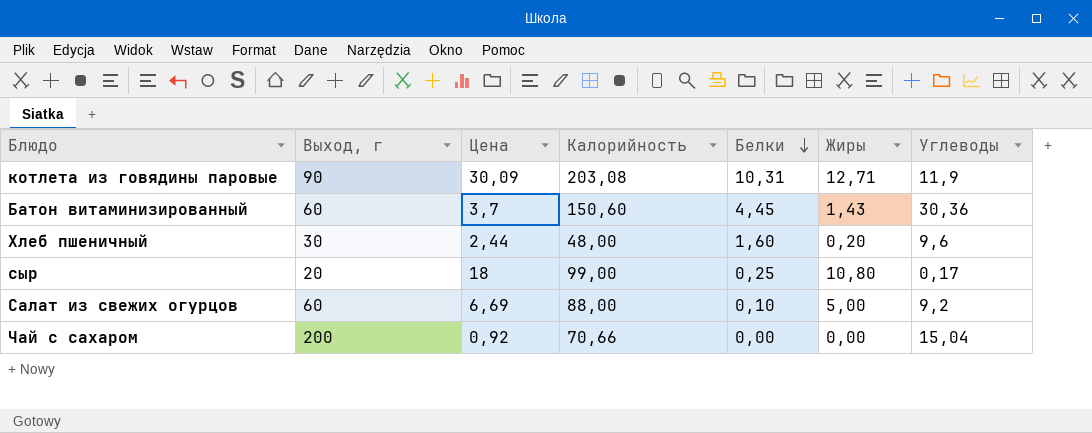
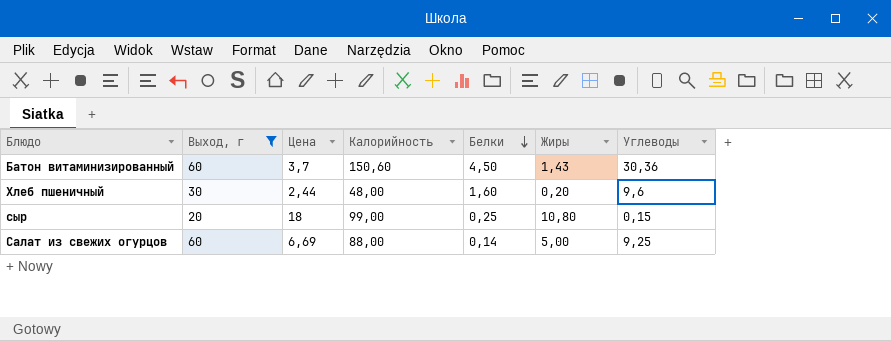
filter: none -> Выход, г <= 60
Батон витаминизированный | Белки: 4,45 -> 4,50
сыр | Углеводы: 0,17 -> 0,15
Салат из свежих огурцов | Белки: 0,10 -> 0,14
Салат из свежих огурцов | Углеводы: 9,2 -> 9,25

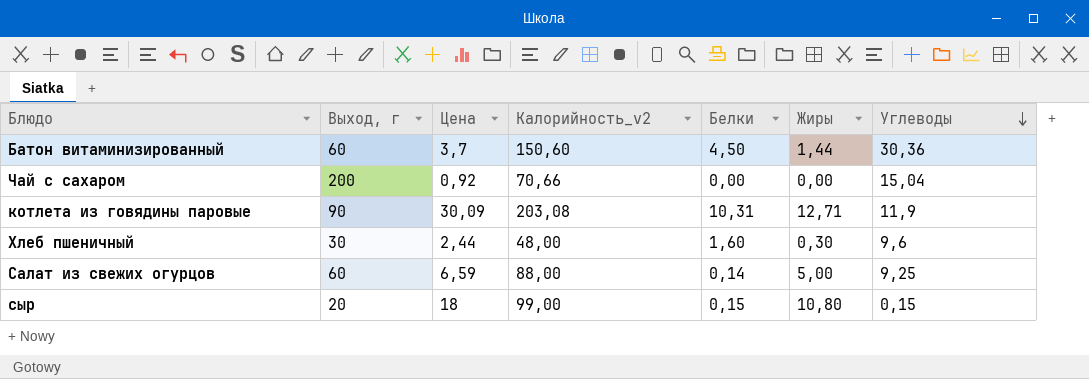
filter: Выход, г <= 60 -> none
row order: Белки descending -> Углеводы descending
column name: Калорийность -> Калорийность_v2
Батон витаминизированный | Жиры: 1,43 -> 1,44
Хлеб пшеничный | Жиры: 0,20 -> 0,30
Салат из свежих огурцов | Цена: 6,69 -> 6,59
сыр | Белки: 0,25 -> 0,15

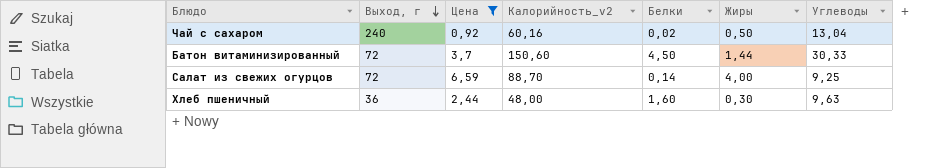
filter: none -> Цена <= 6,59
row order: Углеводы descending -> Выход, г descending
Чай с сахаром | Выход, г: 200 -> 240
Чай с сахаром | Калорийность_v2: 70,66 -> 60,16
Чай с сахаром | Белки: 0,00 -> 0,02
Чай с сахаром | Жиры: 0,00 -> 0,50
Чай с сахаром | Углеводы: 15,04 -> 13,04
Батон витаминизированный | Выход, г: 60 -> 72
Батон витаминизированный | Углеводы: 30,36 -> 30,33
Салат из свежих огурцов | Выход, г: 60 -> 72
Салат из свежих огурцов | Калорийность_v2: 88,00 -> 88,70
Салат из свежих огурцов | Жиры: 5,00 -> 4,00
Хлеб пшеничный | Выход, г: 30 -> 36
Хлеб пшеничный | Углеводы: 9,6 -> 9,63

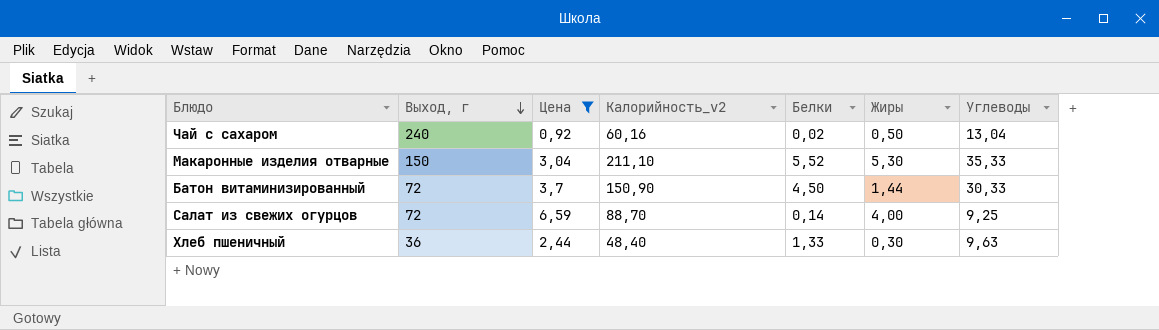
row Макаронные изделия отварные: none -> 150 | 3,04 | 211,10 | 5,52 | 5,30 | 35,33
Батон витаминизированный | Калорийность_v2: 150,60 -> 150,90
Хлеб пшеничный | Калорийность_v2: 48,00 -> 48,40
Хлеб пшеничный | Белки: 1,60 -> 1,33

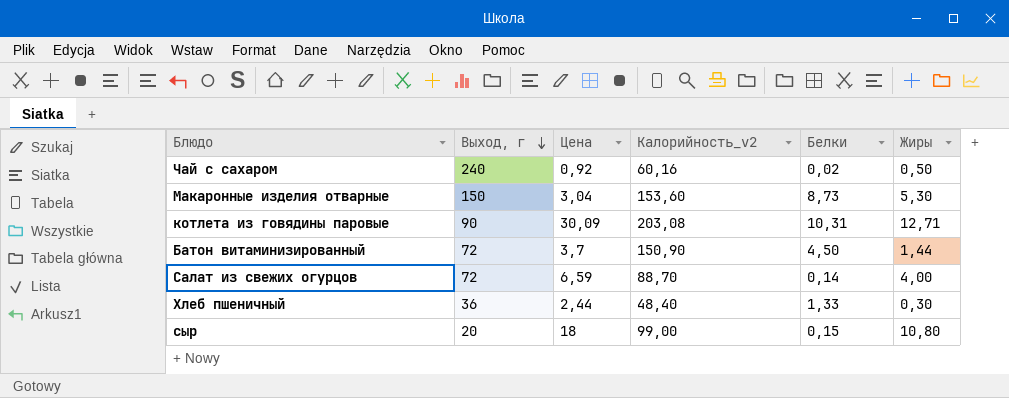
filter: Цена <= 6,59 -> none
column Углеводы | position: 7 -> none
Макаронные изделия отварные | Калорийность_v2: 211,10 -> 153,60
Макаронные изделия отварные | Белки: 5,52 -> 8,73

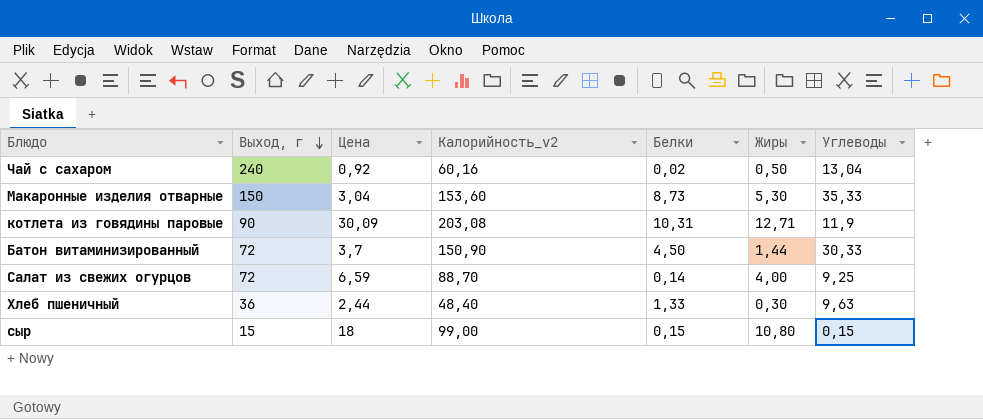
column Углеводы | position: none -> 7
сыр | Выход, г: 20 -> 15

